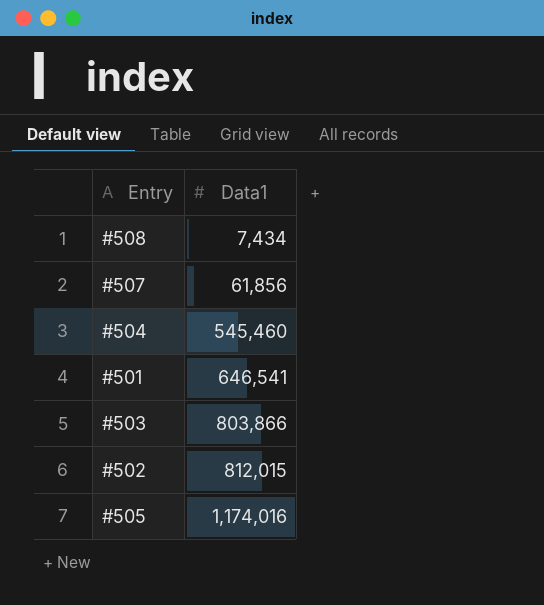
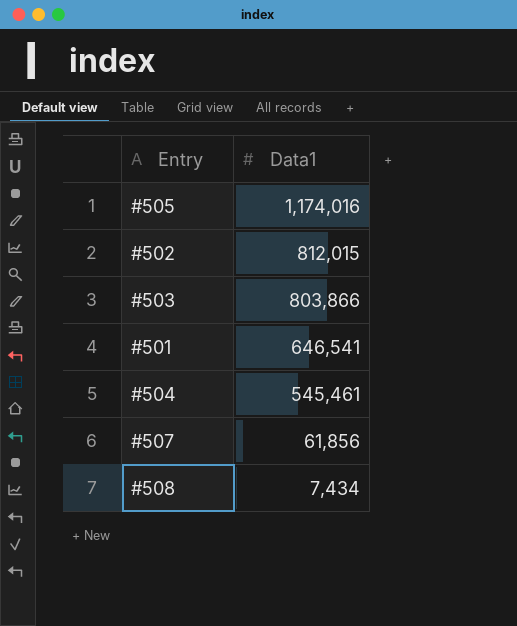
row order: Data1 ascending -> Data1 descending
#504 | Data1: 545,460 -> 545,461

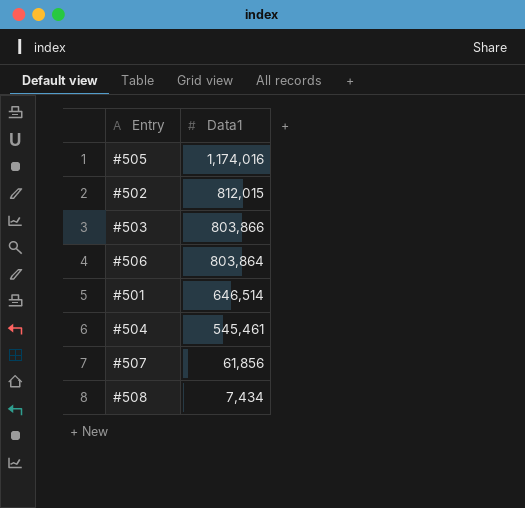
row #506: none -> 803,864
#501 | Data1: 646,541 -> 646,514

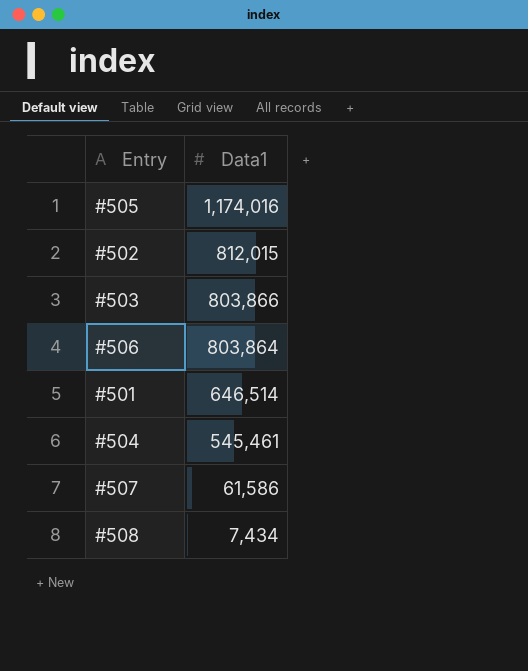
#507 | Data1: 61,856 -> 61,586

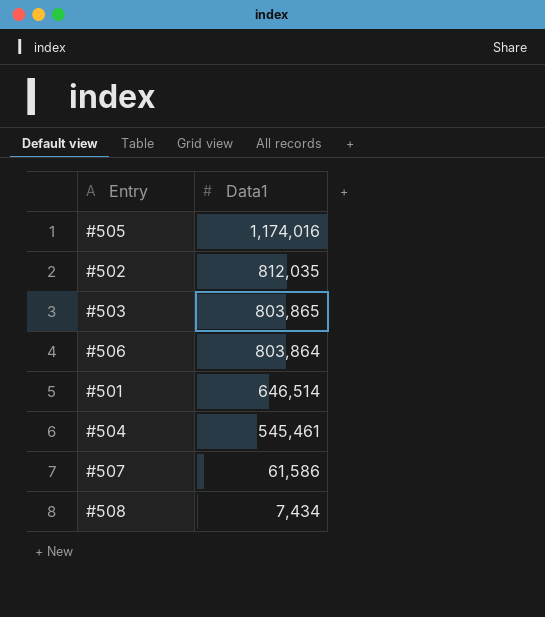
#502 | Data1: 812,015 -> 812,035
#503 | Data1: 803,866 -> 803,865

